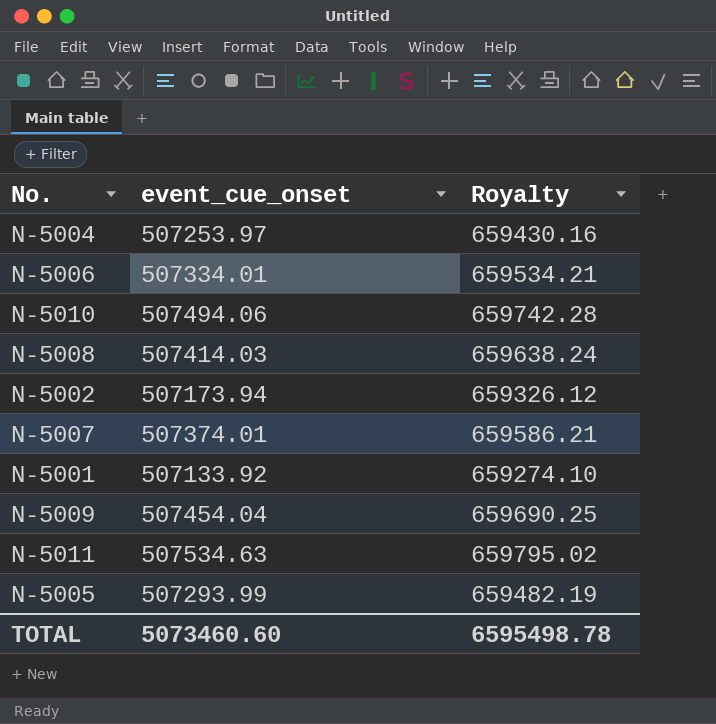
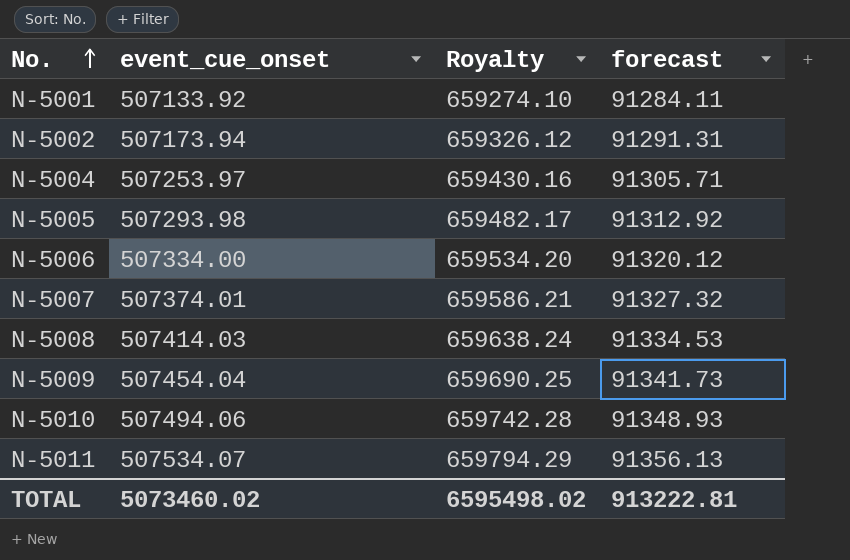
row order: none -> No. ascending
column forecast | formula: none -> [event_cue_onset] * 0.18
N-5005 | event_cue_onset: 507293.99 -> 507293.98
N-5005 | Royalty: 659482.19 -> 659482.17
N-5006 | event_cue_onset: 507334.01 -> 507334.00
N-5006 | Royalty: 659534.21 -> 659534.20
N-5011 | event_cue_onset: 507534.63 -> 507534.07
N-5011 | Royalty: 659795.02 -> 659794.29
TOTAL | event_cue_onset: 5073460.60 -> 5073460.02
TOTAL | Royalty: 6595498.78 -> 6595498.02

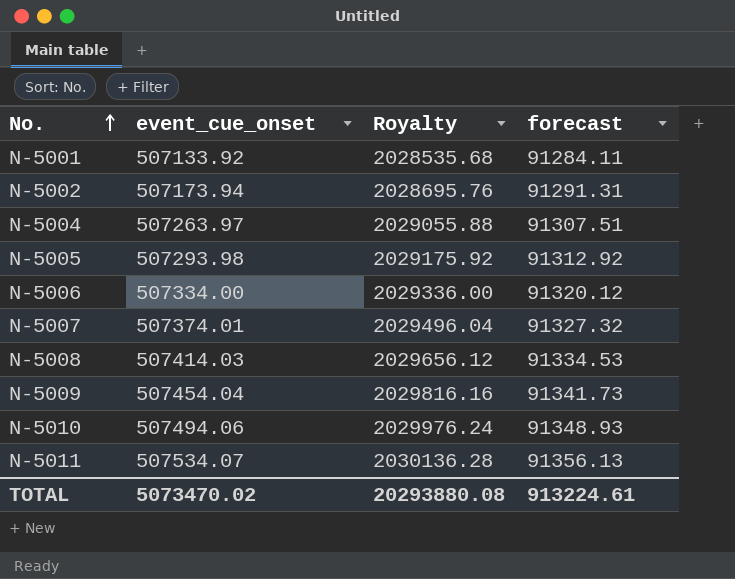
column Royalty | formula: [event_cue_onset] * 1.3 -> [event_cue_onset] * 4
N-5004 | event_cue_onset: 507253.97 -> 507263.97
N-5004 | forecast: 91305.71 -> 91307.51
TOTAL | event_cue_onset: 5073460.02 -> 5073470.02
TOTAL | Royalty: 6595498.02 -> 20293880.08
TOTAL | forecast: 913222.81 -> 913224.61

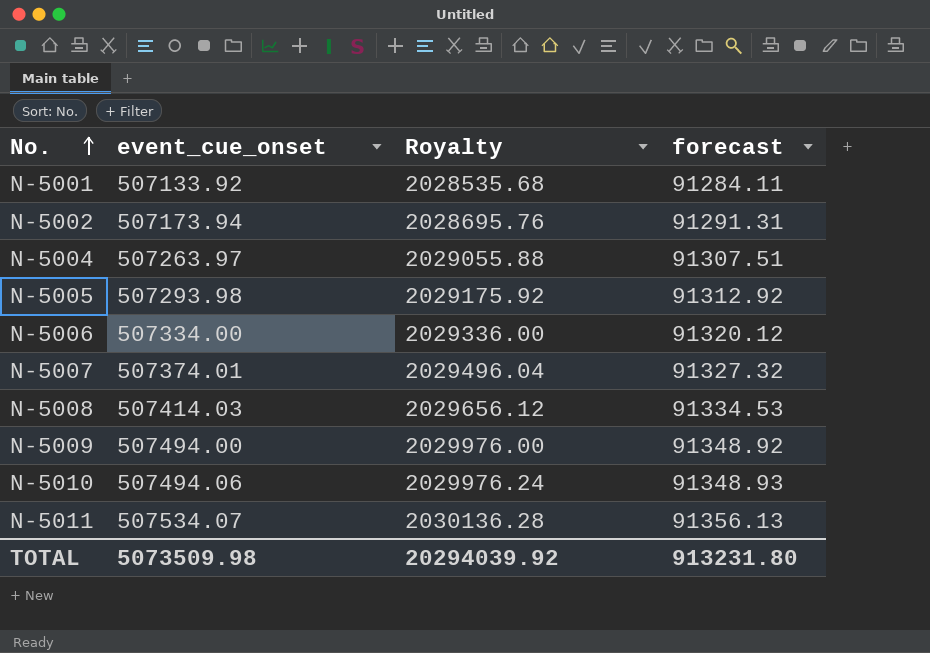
N-5009 | event_cue_onset: 507454.04 -> 507494.00
N-5009 | Royalty: 2029816.16 -> 2029976.00
N-5009 | forecast: 91341.73 -> 91348.92
TOTAL | event_cue_onset: 5073470.02 -> 5073509.98
TOTAL | Royalty: 20293880.08 -> 20294039.92
TOTAL | forecast: 913224.61 -> 913231.80

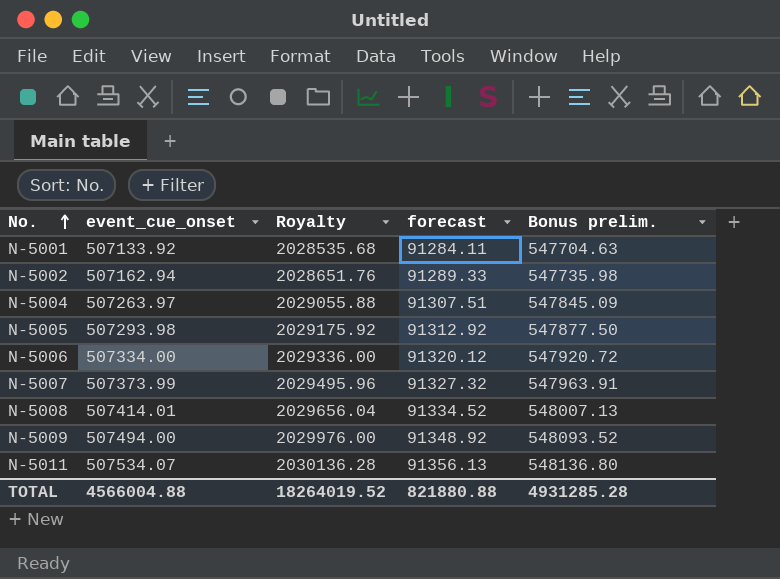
column Bonus prelim. | formula: none -> [event_cue_onset] * 1.08
row N-5010: 507494.06 | 2029976.24 | 91348.93 -> none
N-5002 | event_cue_onset: 507173.94 -> 507162.94
N-5002 | Royalty: 2028695.76 -> 2028651.76
N-5002 | forecast: 91291.31 -> 91289.33
N-5007 | event_cue_onset: 507374.01 -> 507373.99
N-5007 | Royalty: 2029496.04 -> 2029495.96
N-5008 | event_cue_onset: 507414.03 -> 507414.01
N-5008 | Royalty: 2029656.12 -> 2029656.04
N-5008 | forecast: 91334.53 -> 91334.52
TOTAL | event_cue_onset: 5073509.98 -> 4566004.88
TOTAL | Royalty: 20294039.92 -> 18264019.52
TOTAL | forecast: 913231.80 -> 821880.88

